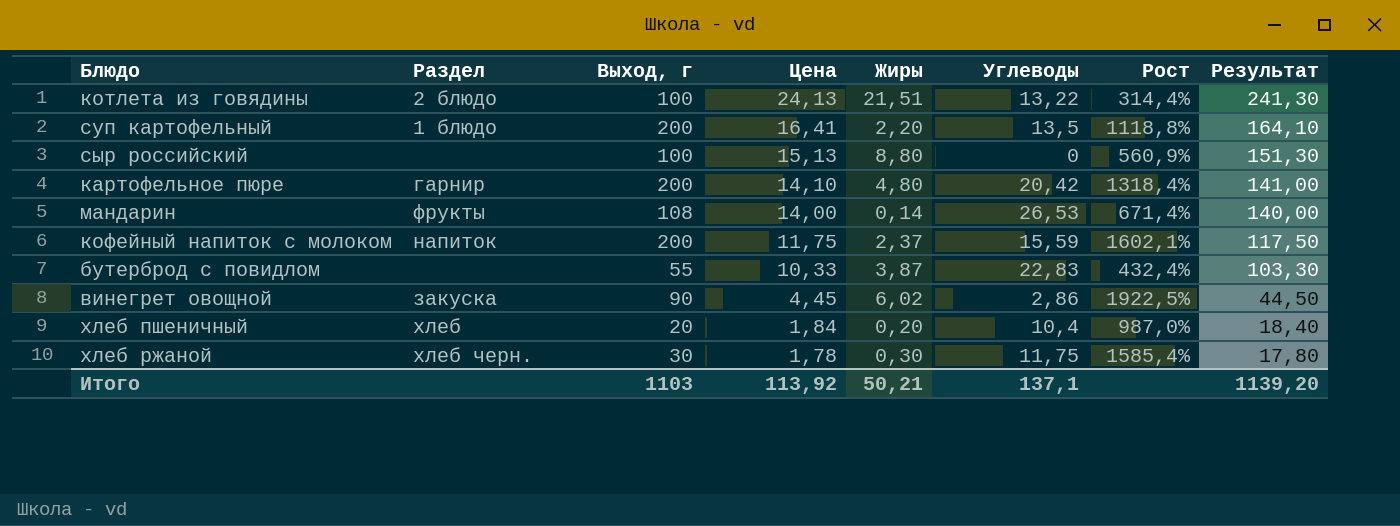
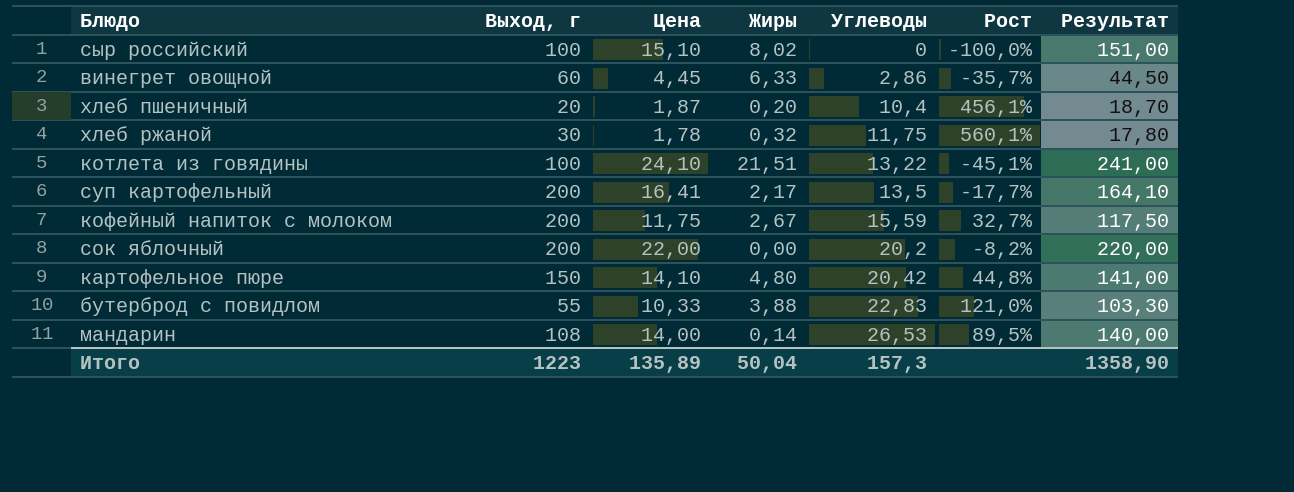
row order: Цена descending -> Углеводы ascending
column Раздел | position: 2 -> none
column Рост | formula: ([Выход, г] - [Цена]) / [Цена] -> ([Углеводы] - [Цена]) / [Цена]
сыр российский | Цена: 15,13 -> 15,10
сыр российский | Жиры: 8,80 -> 8,02
сыр российский | Результат: 151,30 -> 151,00
винегрет овощной | Выход, г: 90 -> 60
винегрет овощной | Жиры: 6,02 -> 6,33
хлеб пшеничный | Цена: 1,84 -> 1,87
хлеб пшеничный | Результат: 18,40 -> 18,70
хлеб ржаной | Жиры: 0,30 -> 0,32
котлета из говядины | Цена: 24,13 -> 24,10
котлета из говядины | Результат: 241,30 -> 241,00
суп картофельный | Жиры: 2,20 -> 2,17
кофейный напиток с молоком | Жиры: 2,37 -> 2,67
row сок яблочный: none -> 200 | 22,00 | 0,00 | 20,2 | -8,2% | 220,00
картофельное пюре | Выход, г: 200 -> 150
бутерброд с повидлом | Жиры: 3,87 -> 3,88
Итого | Выход, г: 1103 -> 1223
Итого | Цена: 113,92 -> 135,89
Итого | Жиры: 50,21 -> 50,04
Итого | Углеводы: 137,1 -> 157,3
Итого | Результат: 1139,20 -> 1358,90

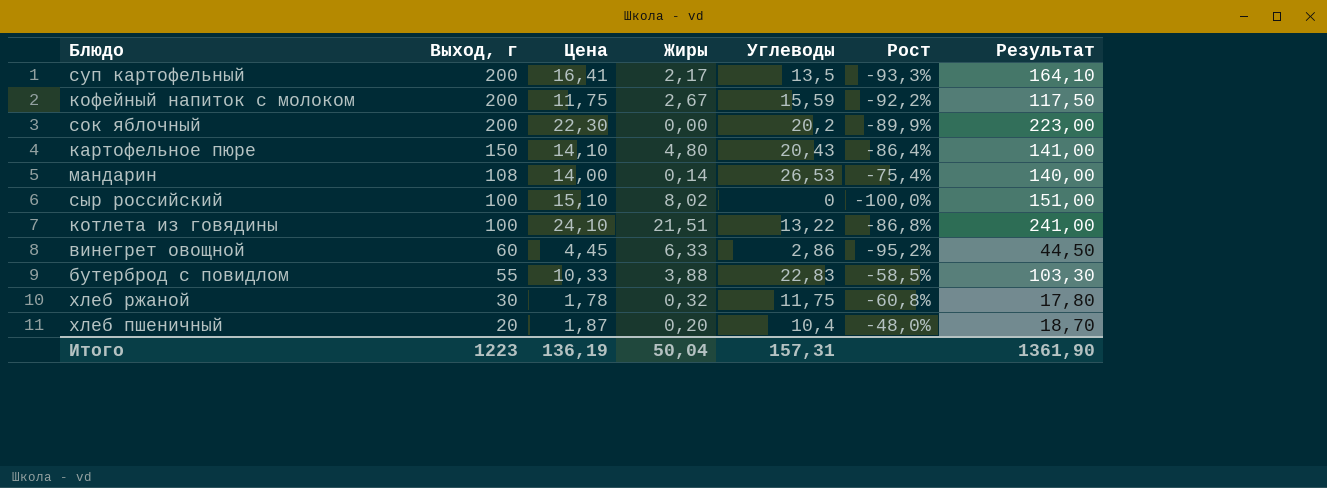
row order: Углеводы ascending -> Выход, г descending
column Рост | formula: ([Углеводы] - [Цена]) / [Цена] -> ([Углеводы] - [Выход, г]) / [Выход, г]
сок яблочный | Цена: 22,00 -> 22,30
сок яблочный | Результат: 220,00 -> 223,00
картофельное пюре | Углеводы: 20,42 -> 20,43
Итого | Цена: 135,89 -> 136,19
Итого | Углеводы: 157,3 -> 157,31
Итого | Результат: 1358,90 -> 1361,90

